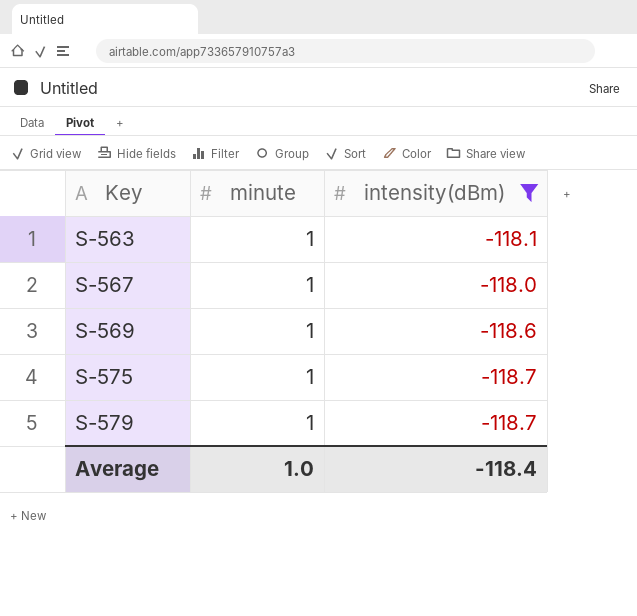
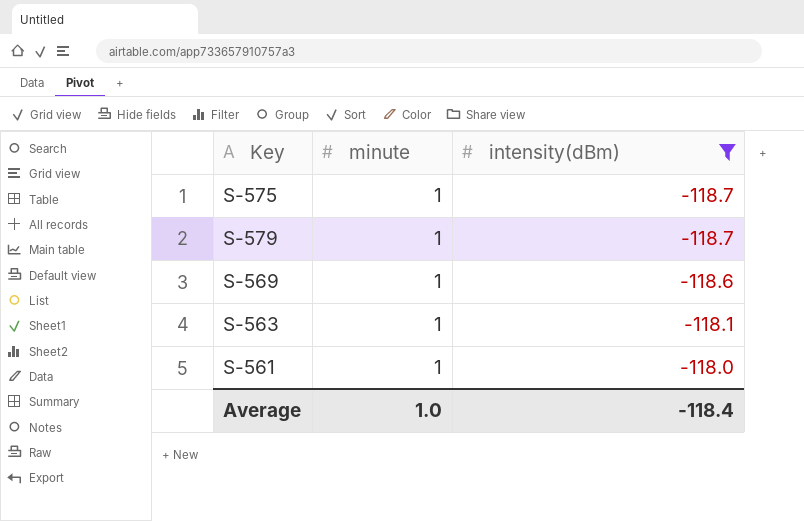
row order: Key ascending -> intensity(dBm) ascending
row S-567: 1 | -118.0 -> none
row S-561: none -> 1 | -118.0

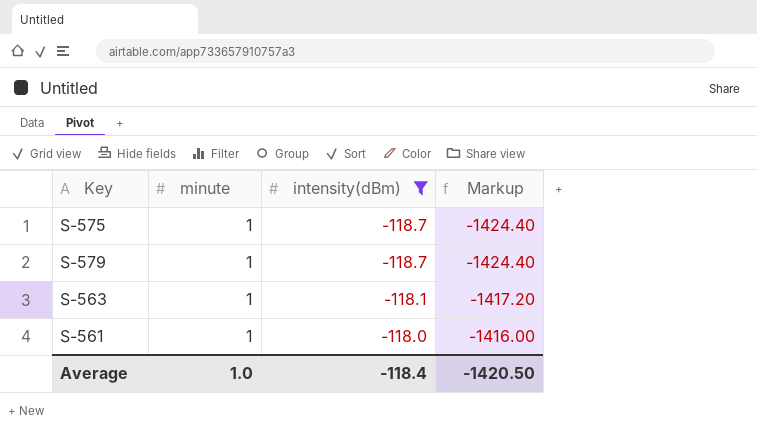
column Markup | formula: none -> [intensity(dBm)] * 12
row S-569: 1 | -118.6 -> none

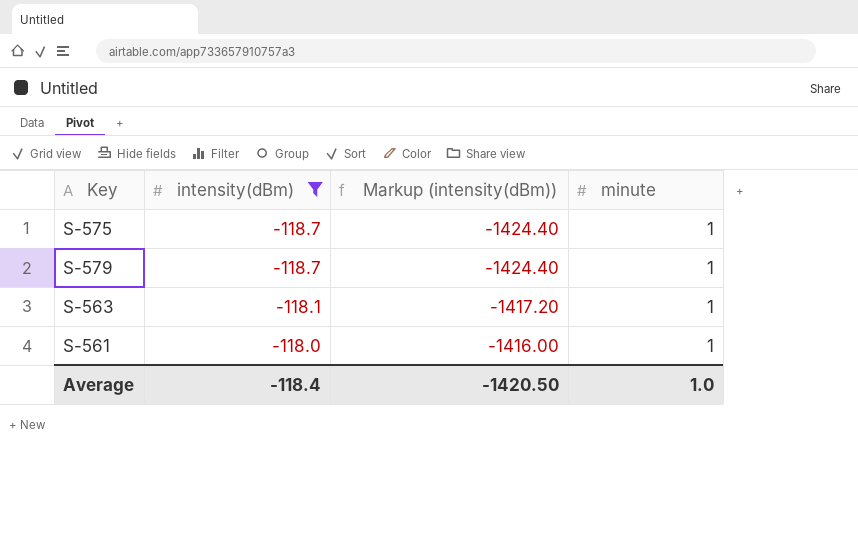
column name: Markup -> Markup (intensity(dBm))
column minute | position: 2 -> 4

